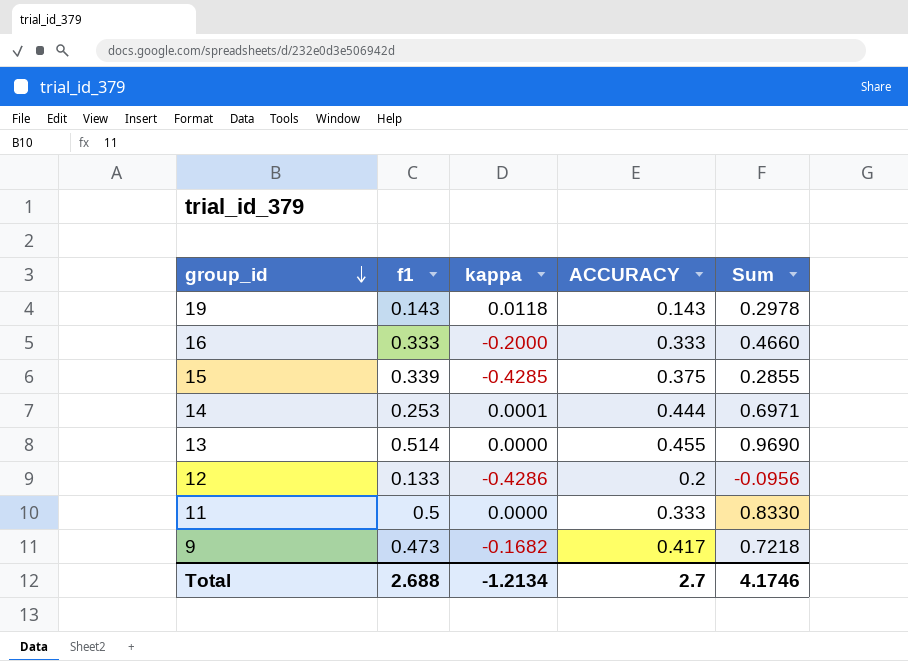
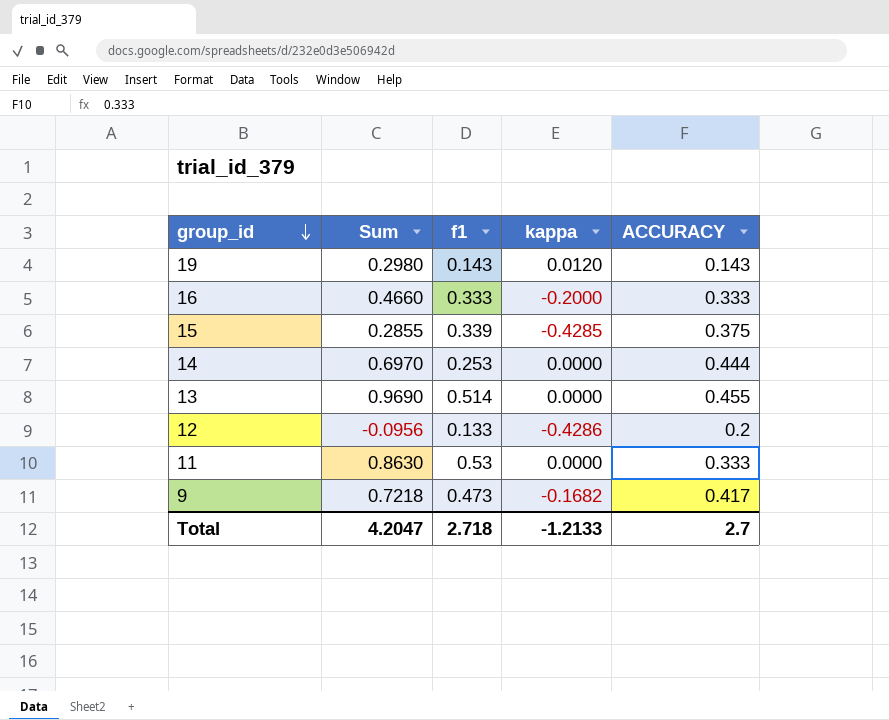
column Sum | position: 5 -> 2
19 | Sum: 0.2978 -> 0.2980
19 | kappa: 0.0118 -> 0.0120
14 | Sum: 0.6971 -> 0.6970
14 | kappa: 0.0001 -> 0.0000
11 | Sum: 0.8330 -> 0.8630
11 | f1: 0.5 -> 0.53
Total | Sum: 4.1746 -> 4.2047
Total | f1: 2.688 -> 2.718
Total | kappa: -1.2134 -> -1.2133

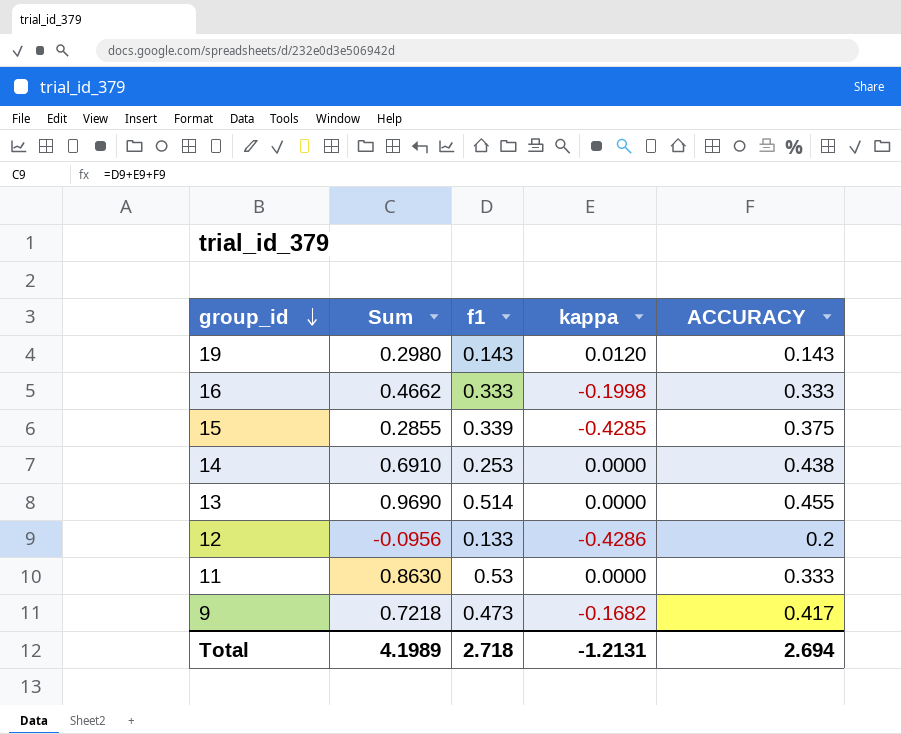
16 | Sum: 0.4660 -> 0.4662
16 | kappa: -0.2000 -> -0.1998
14 | Sum: 0.6970 -> 0.6910
14 | ACCURACY: 0.444 -> 0.438
Total | Sum: 4.2047 -> 4.1989
Total | kappa: -1.2133 -> -1.2131
Total | ACCURACY: 2.7 -> 2.694

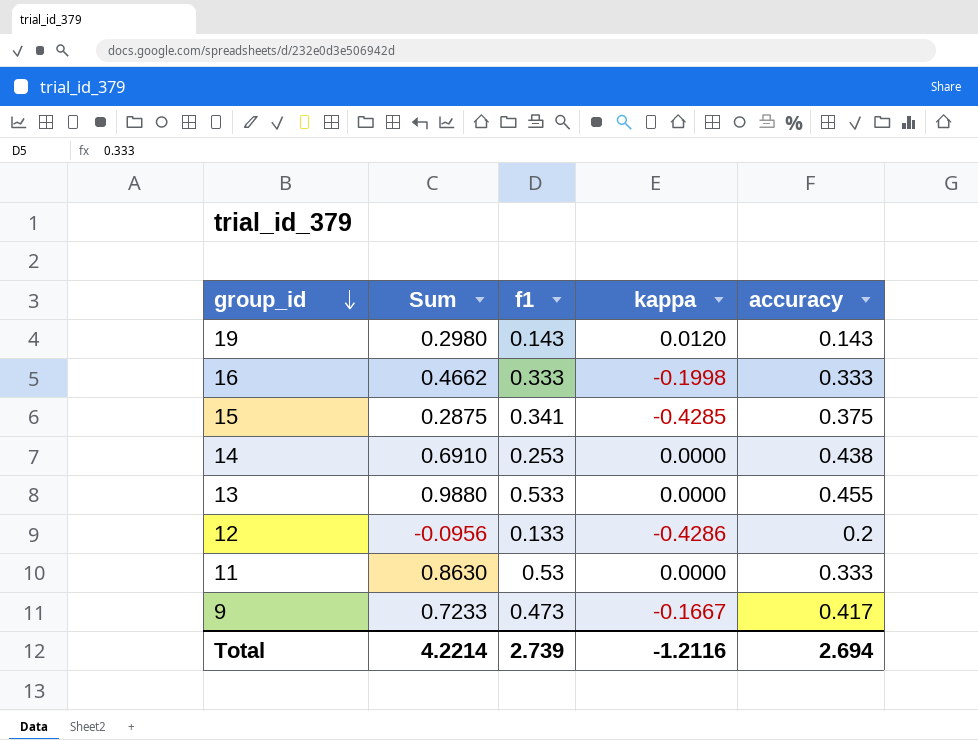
column name: ACCURACY -> accuracy
15 | Sum: 0.2855 -> 0.2875
15 | f1: 0.339 -> 0.341
13 | Sum: 0.9690 -> 0.9880
13 | f1: 0.514 -> 0.533
9 | Sum: 0.7218 -> 0.7233
9 | kappa: -0.1682 -> -0.1667
Total | Sum: 4.1989 -> 4.2214
Total | f1: 2.718 -> 2.739
Total | kappa: -1.2131 -> -1.2116

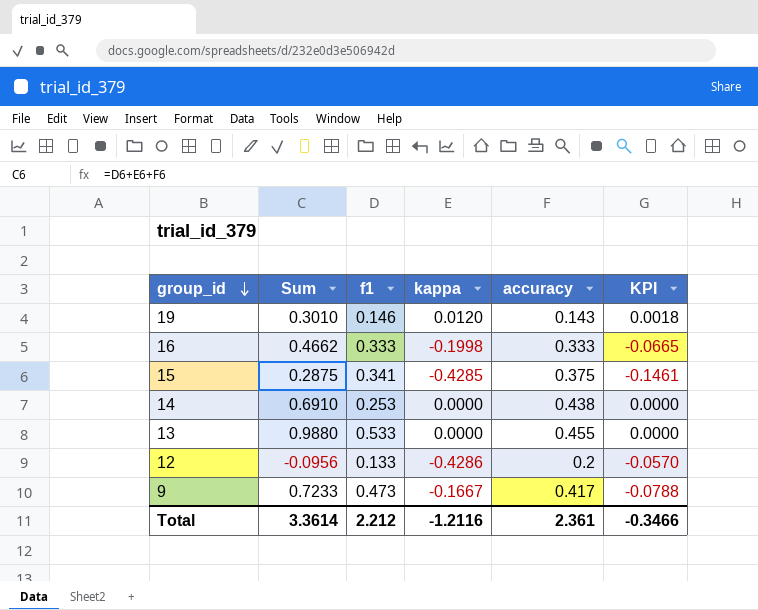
column KPI | formula: none -> [f1] * [kappa]
row 11: 0.8630 | 0.53 | 0.0000 | 0.333 -> none
19 | Sum: 0.2980 -> 0.3010
19 | f1: 0.143 -> 0.146
Total | Sum: 4.2214 -> 3.3614
Total | f1: 2.739 -> 2.212
Total | accuracy: 2.694 -> 2.361

